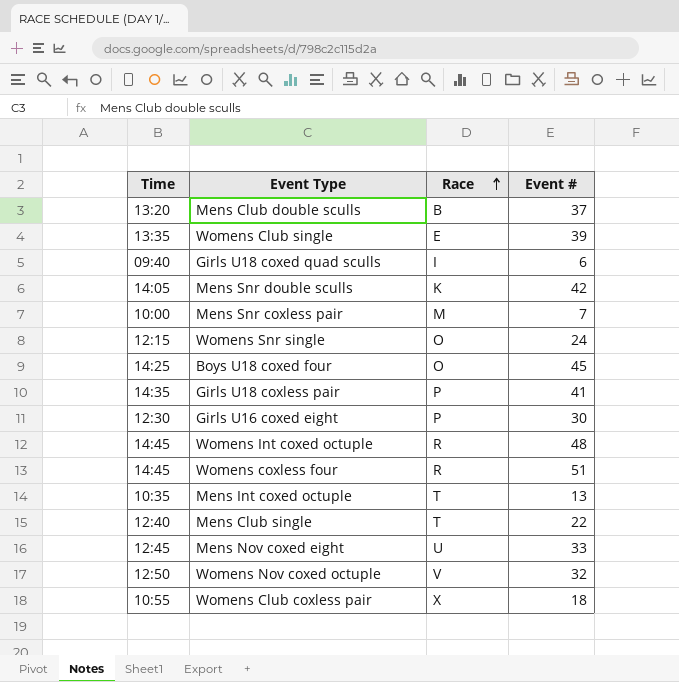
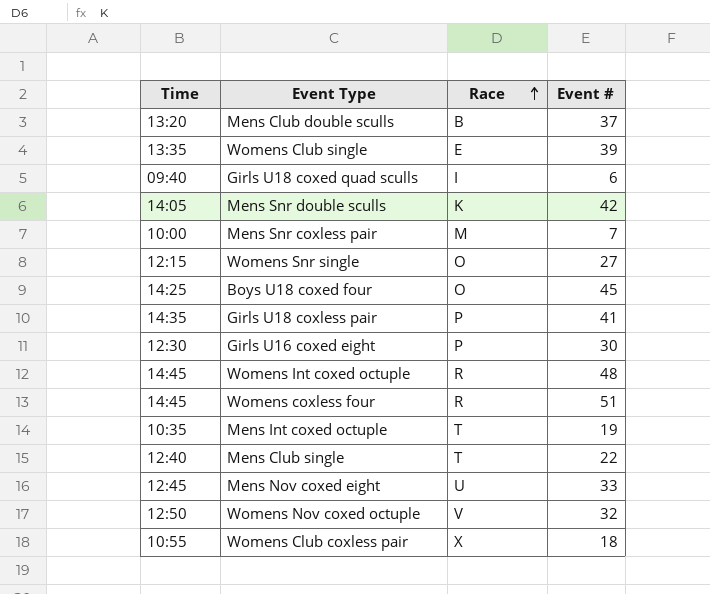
Womens Snr single | Event #: 24 -> 27
Mens Int coxed octuple | Event #: 13 -> 19

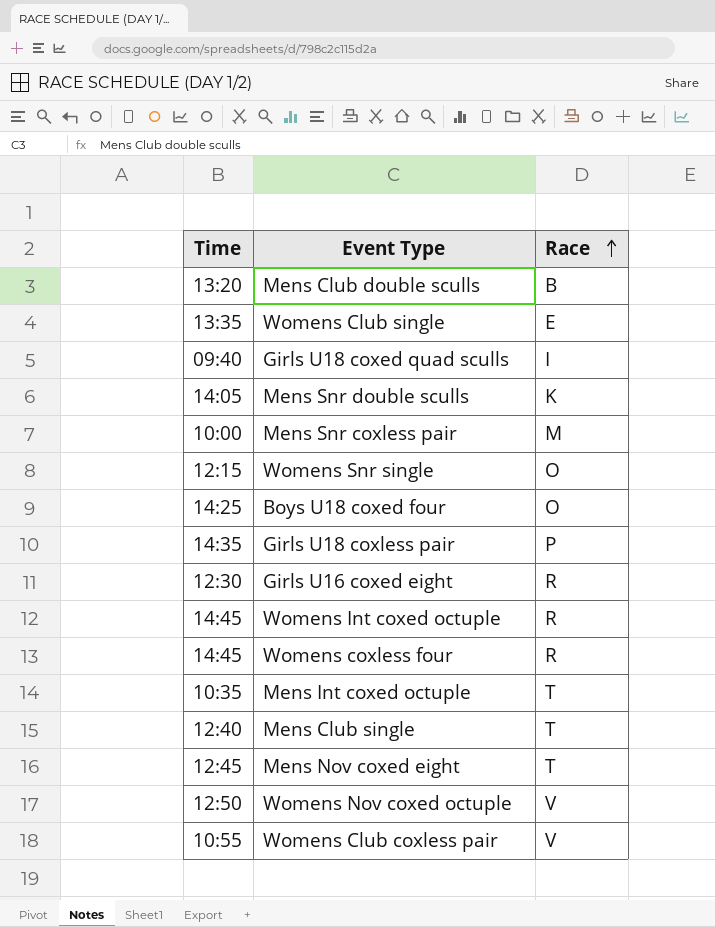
column Event # | position: 4 -> none
Girls U16 coxed eight | Race: P -> R
Mens Nov coxed eight | Race: U -> T
Womens Club coxless pair | Race: X -> V

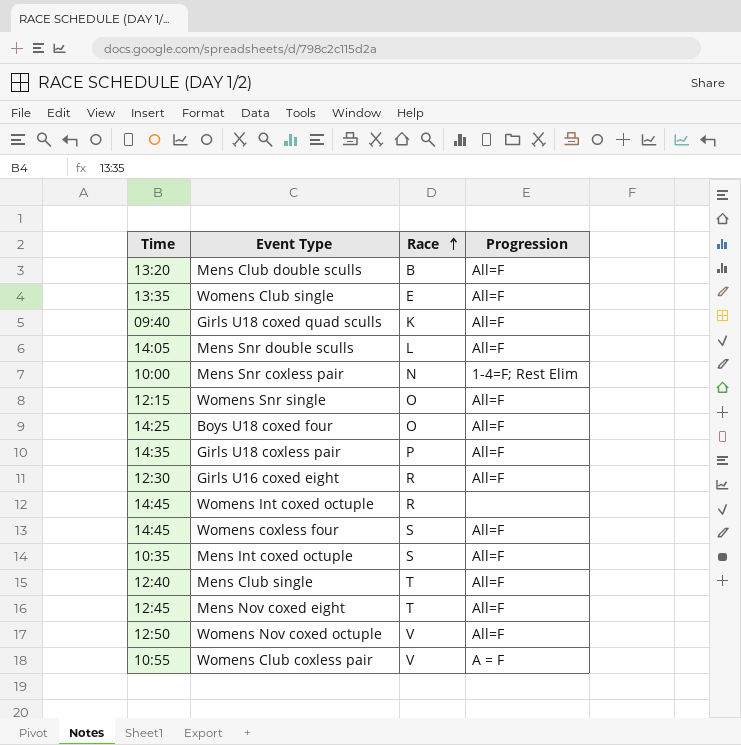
column Progression | position: none -> 4
Girls U18 coxed quad sculls | Race: I -> K
Mens Snr double sculls | Race: K -> L
Mens Snr coxless pair | Race: M -> N
Womens coxless four | Race: R -> S
Mens Int coxed octuple | Race: T -> S

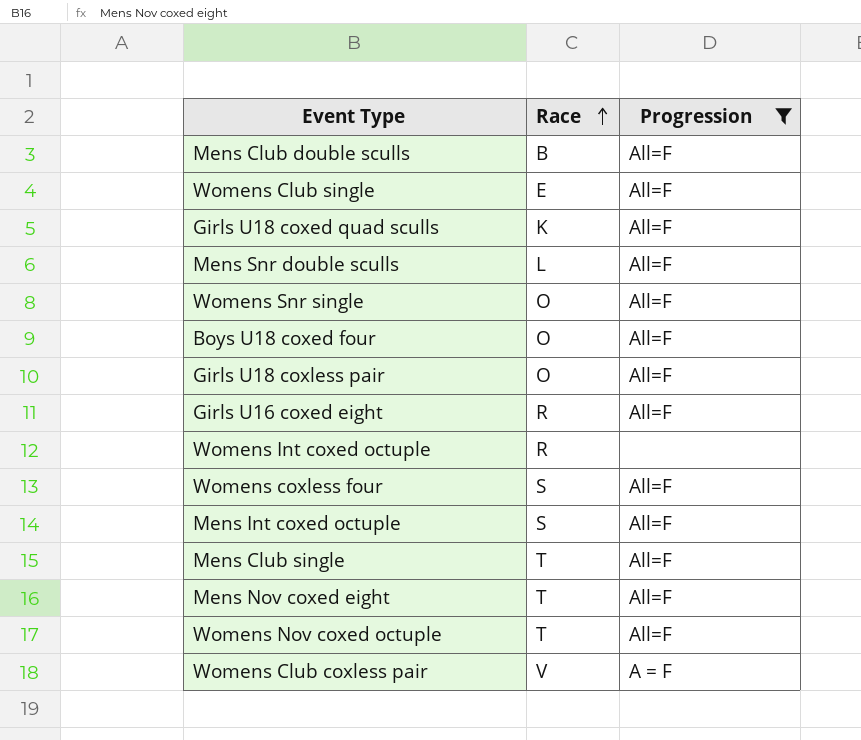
filter: none -> Progression != 1-4=F; Rest Elim
column Time | position: 1 -> none
Girls U18 coxless pair | Race: P -> O
Womens Nov coxed octuple | Race: V -> T

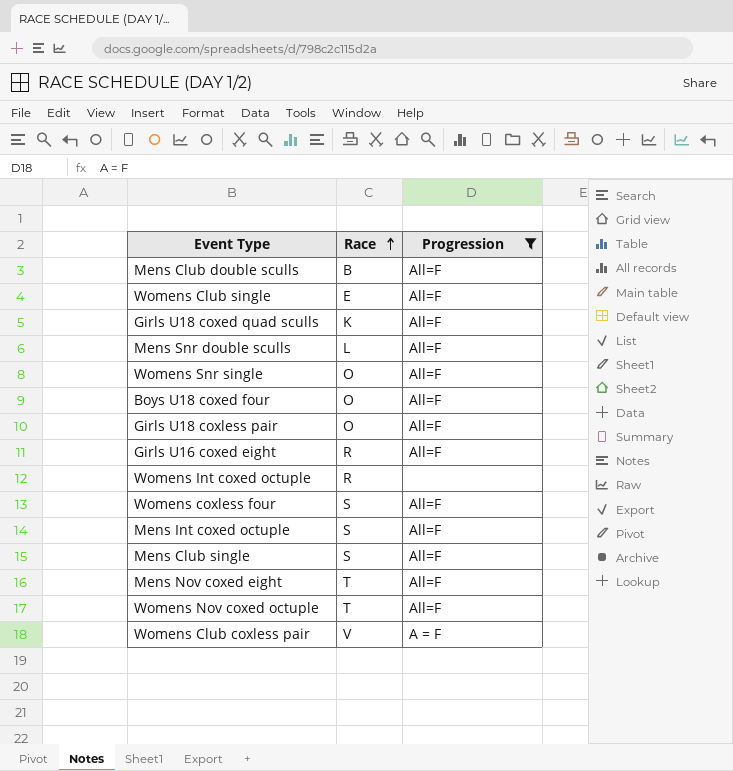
Mens Club single | Race: T -> S

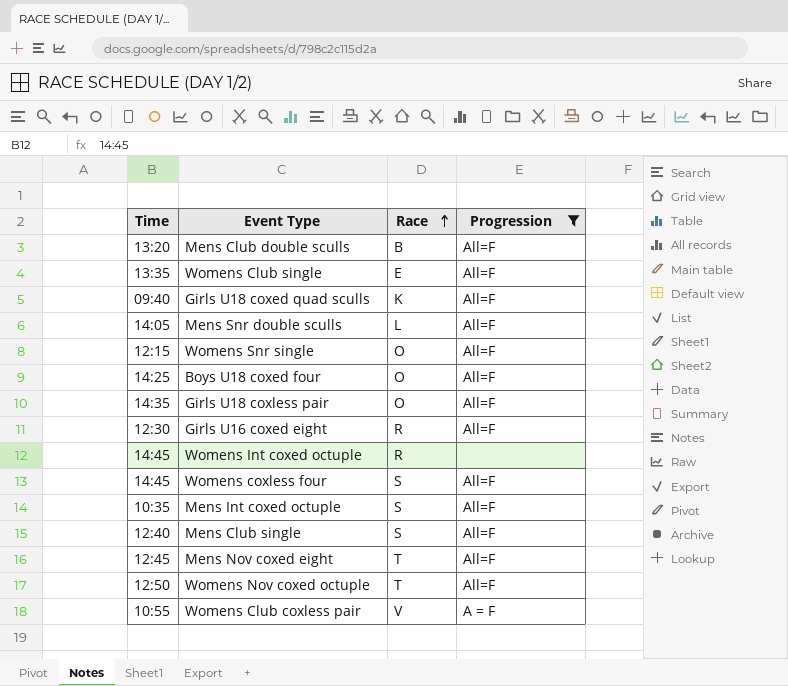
column Time | position: none -> 1

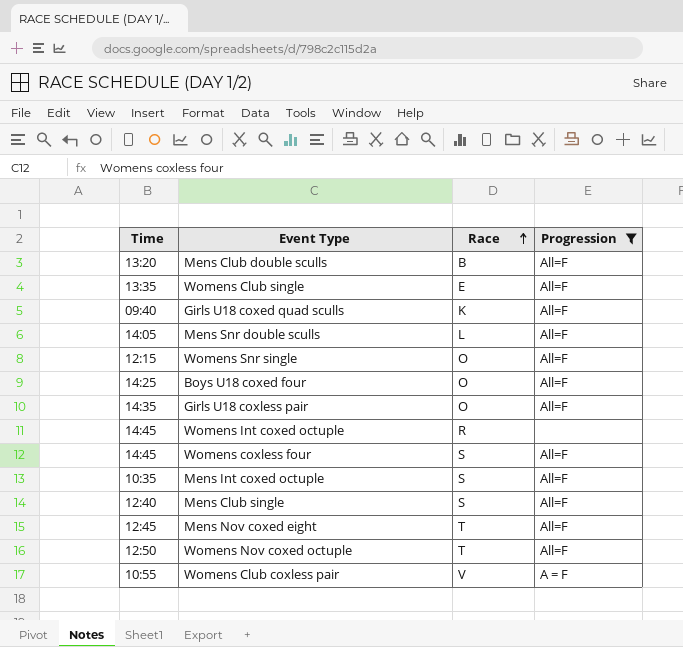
row Girls U16 coxed eight: 12:30 | R | All=F -> none

